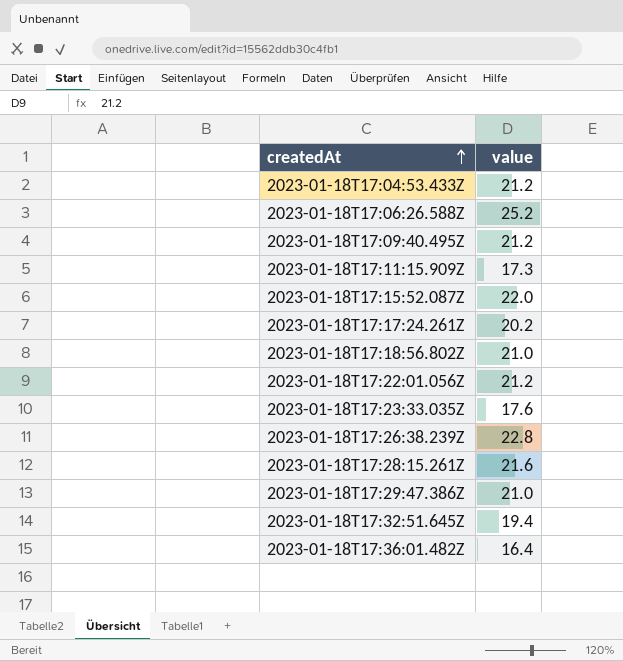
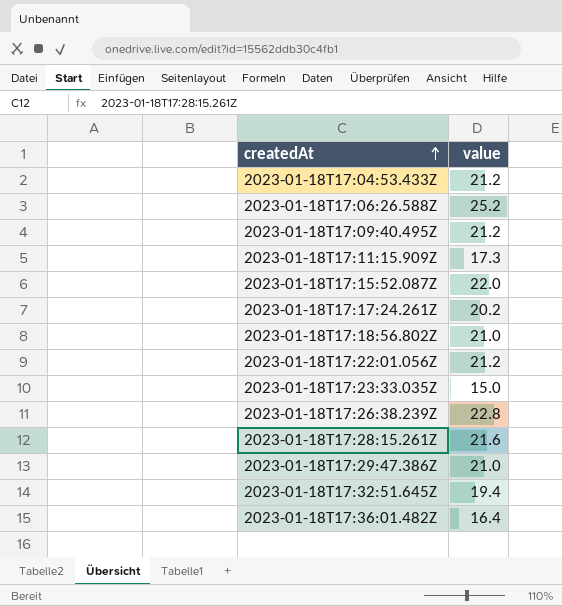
2023-01-18T17:23:33.035Z | value: 17.6 -> 15.0

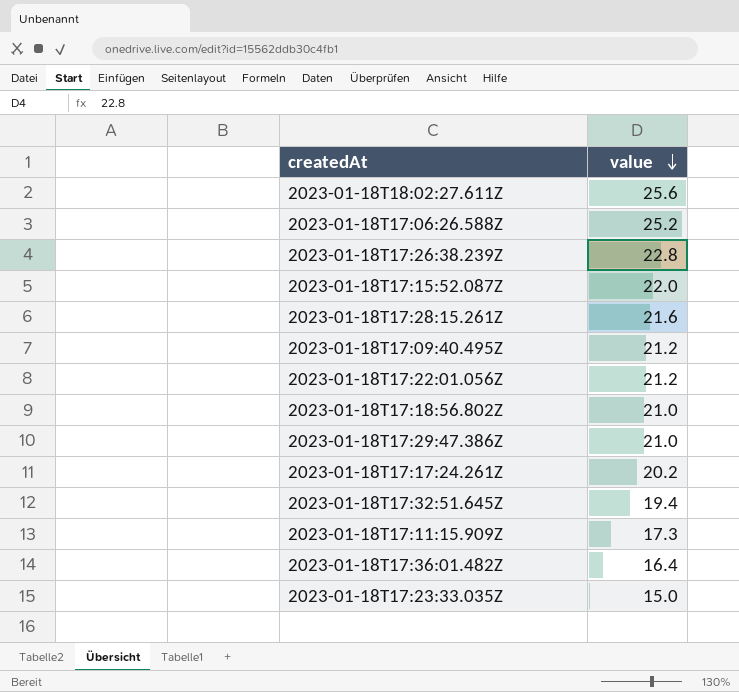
row order: createdAt ascending -> value descending
row 2023-01-18T17:04:53.433Z: 21.2 -> none
row 2023-01-18T18:02:27.611Z: none -> 25.6

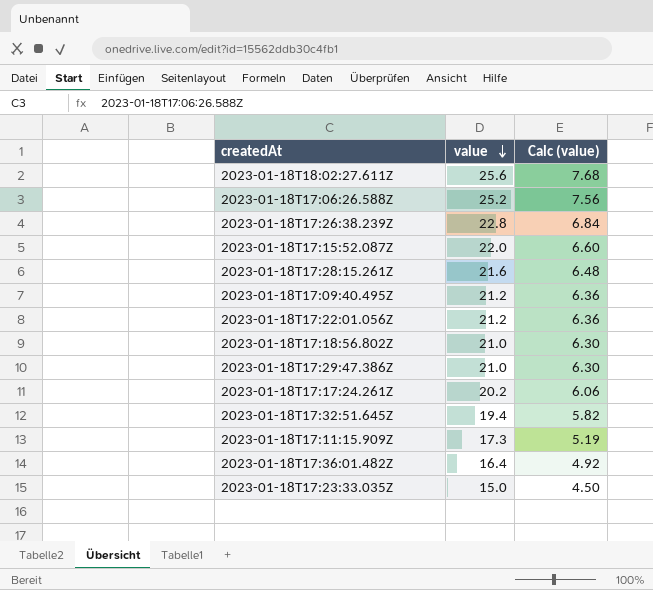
column Calc (value) | formula: none -> [value] * 0.3

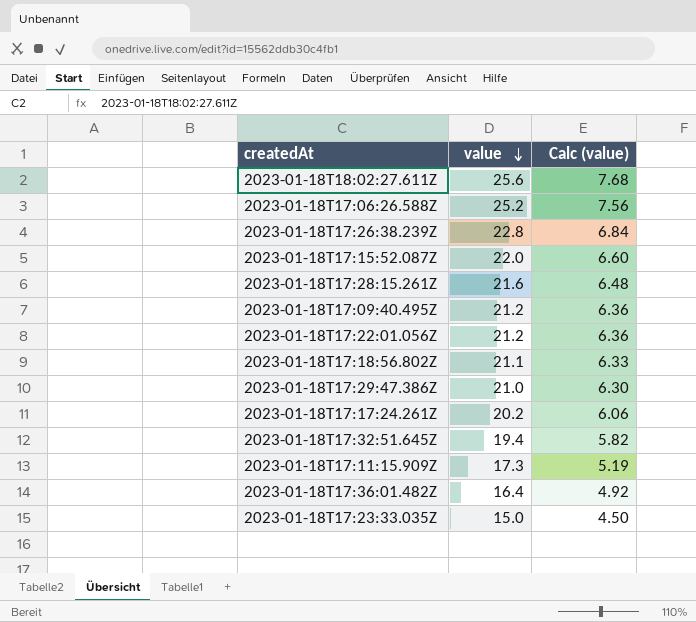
2023-01-18T17:18:56.802Z | value: 21.0 -> 21.1
2023-01-18T17:18:56.802Z | Calc (value): 6.30 -> 6.33

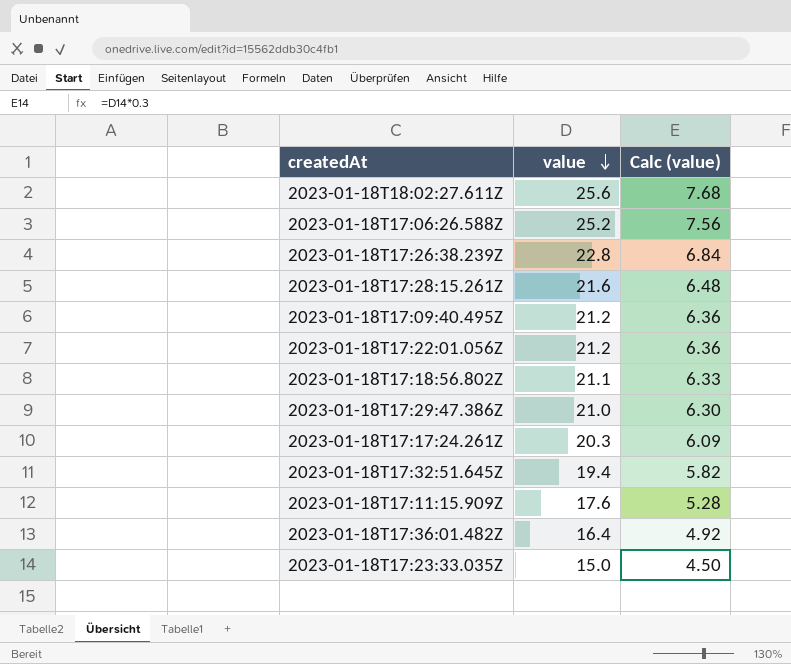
row 2023-01-18T17:15:52.087Z: 22.0 | 6.60 -> none
2023-01-18T17:17:24.261Z | value: 20.2 -> 20.3
2023-01-18T17:17:24.261Z | Calc (value): 6.06 -> 6.09
2023-01-18T17:11:15.909Z | value: 17.3 -> 17.6
2023-01-18T17:11:15.909Z | Calc (value): 5.19 -> 5.28

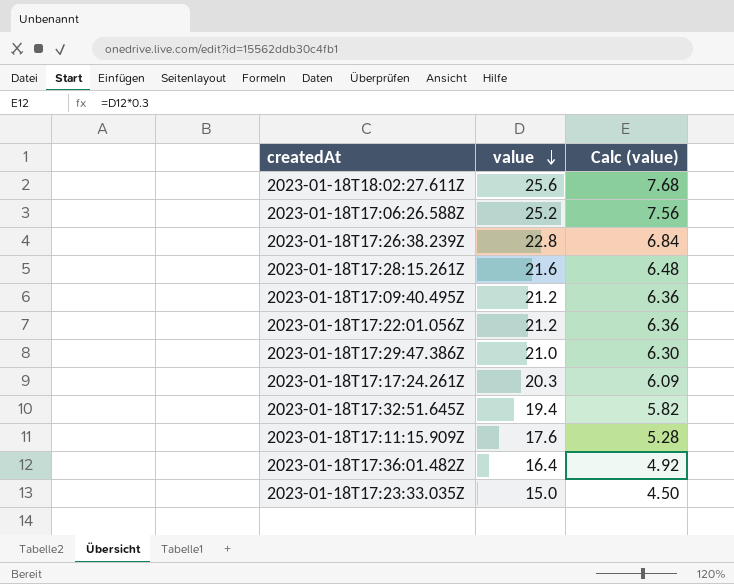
row 2023-01-18T17:18:56.802Z: 21.1 | 6.33 -> none

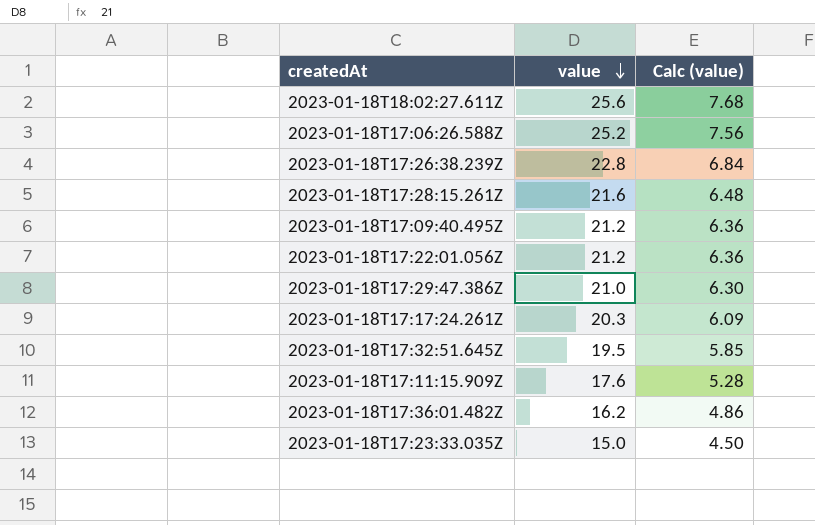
2023-01-18T17:32:51.645Z | value: 19.4 -> 19.5
2023-01-18T17:32:51.645Z | Calc (value): 5.82 -> 5.85
2023-01-18T17:36:01.482Z | value: 16.4 -> 16.2
2023-01-18T17:36:01.482Z | Calc (value): 4.92 -> 4.86

